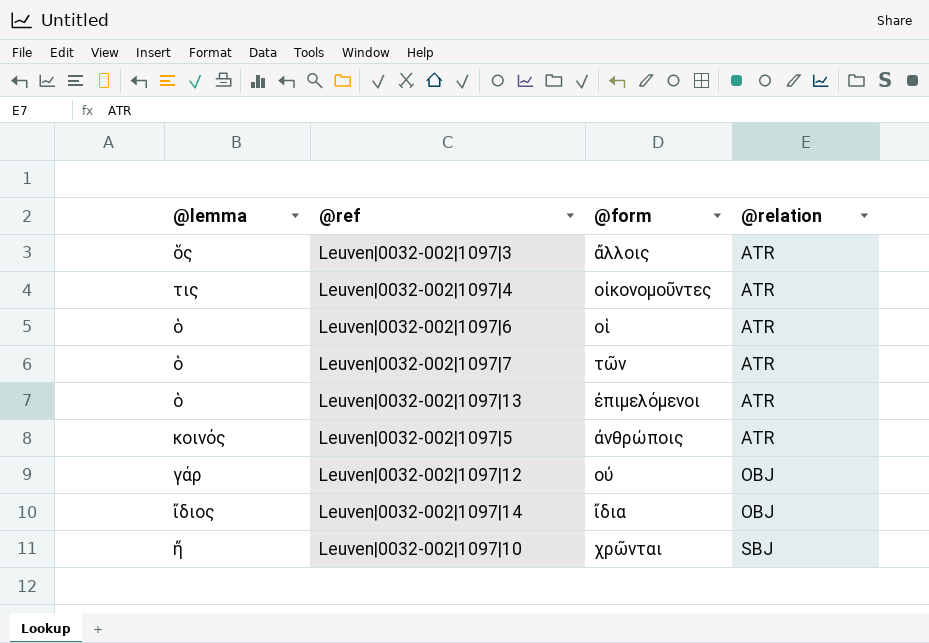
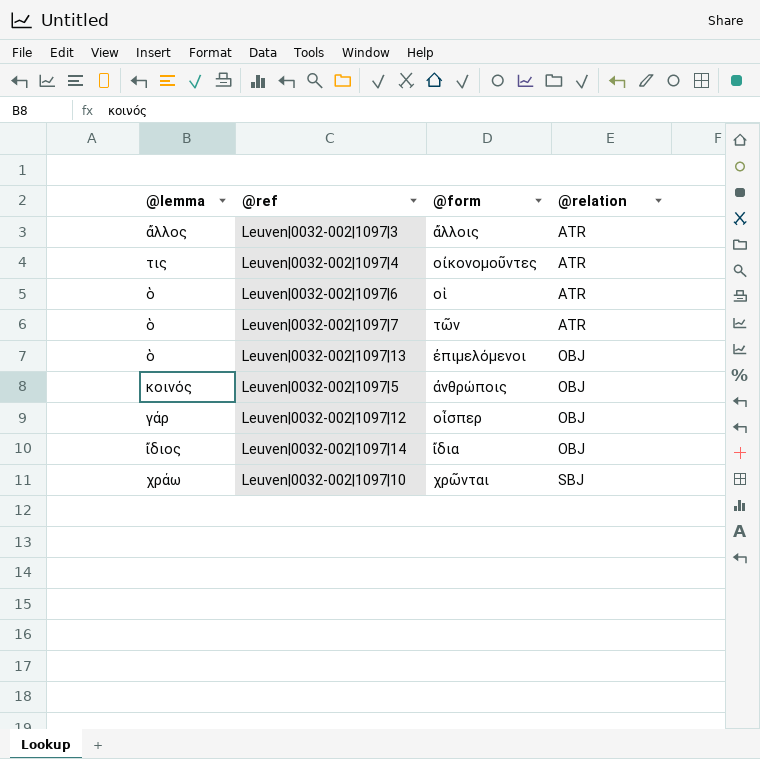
Leuven|0032-002|1097|3 | @lemma: ὅς -> ἄλλος
Leuven|0032-002|1097|13 | @relation: ATR -> OBJ
Leuven|0032-002|1097|5 | @relation: ATR -> OBJ
Leuven|0032-002|1097|12 | @form: οὐ -> οἷσπερ
Leuven|0032-002|1097|10 | @lemma: ἤ -> χράω

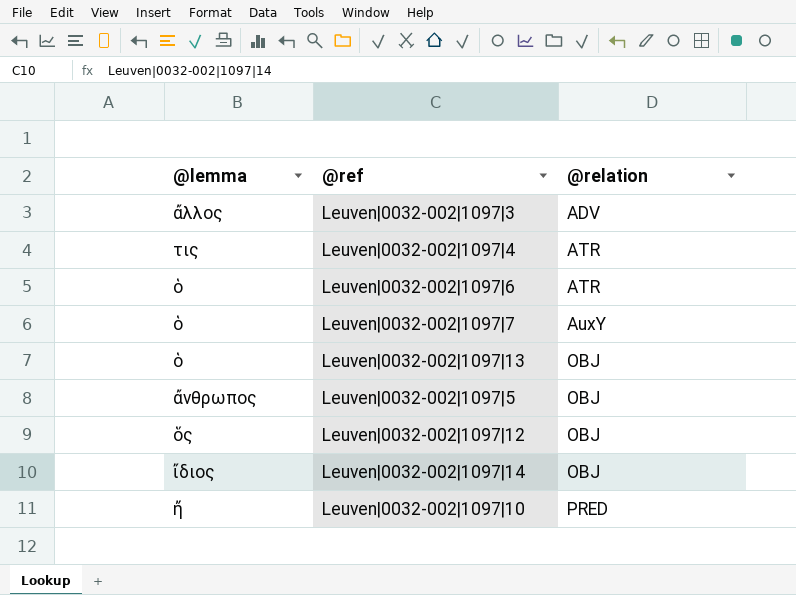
column @form | position: 3 -> none
Leuven|0032-002|1097|3 | @relation: ATR -> ADV
Leuven|0032-002|1097|7 | @relation: ATR -> AuxY
Leuven|0032-002|1097|5 | @lemma: κοινός -> ἄνθρωπος
Leuven|0032-002|1097|12 | @lemma: γάρ -> ὅς
Leuven|0032-002|1097|10 | @lemma: χράω -> ἤ
Leuven|0032-002|1097|10 | @relation: SBJ -> PRED

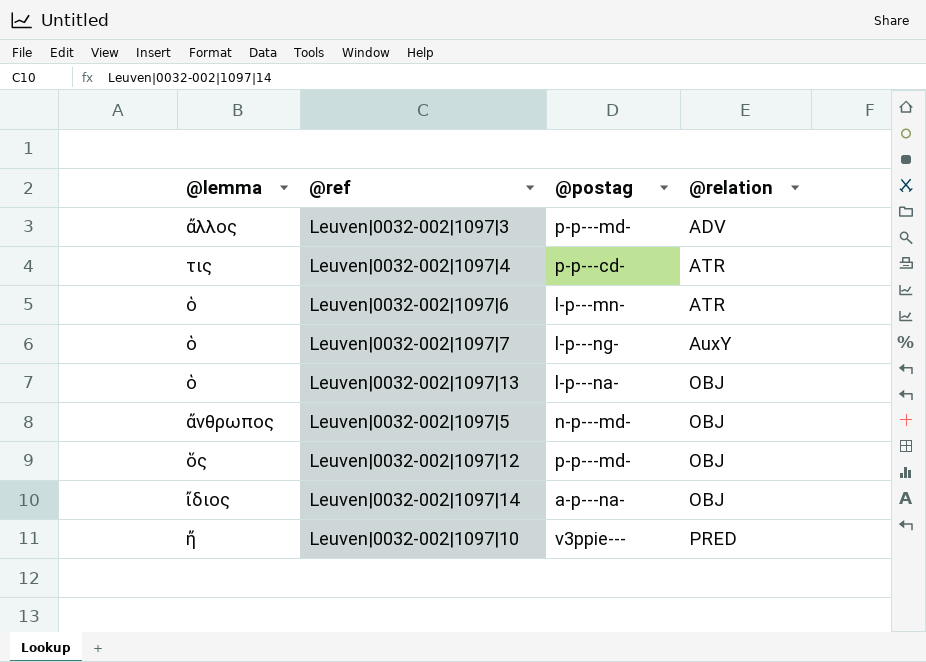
column @postag | position: none -> 3

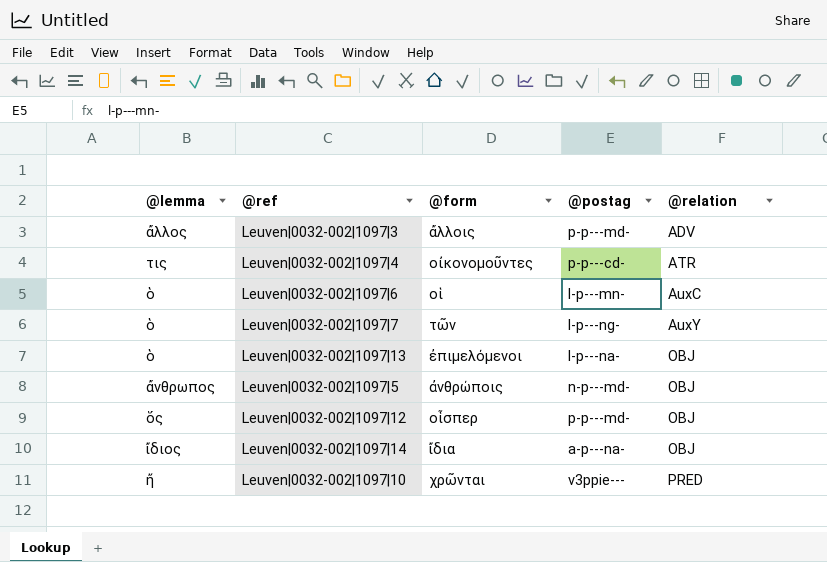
column @form | position: none -> 3
Leuven|0032-002|1097|6 | @relation: ATR -> AuxC

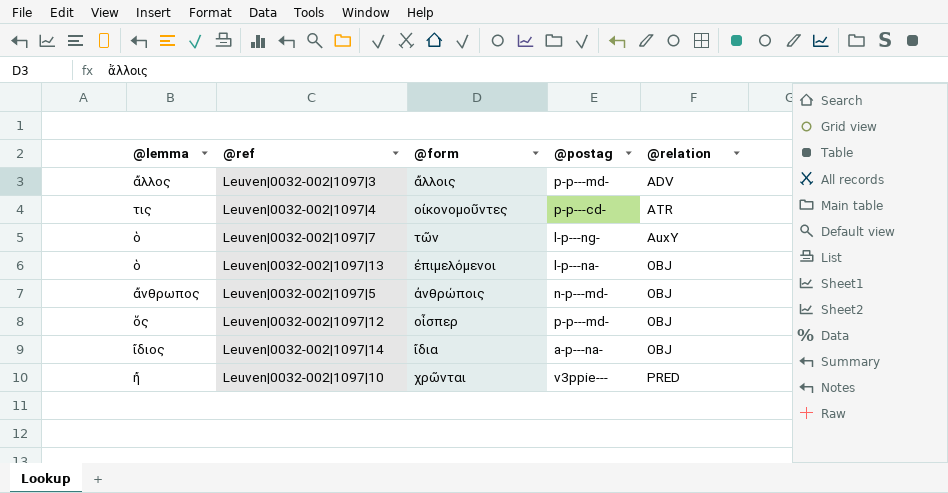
row Leuven|0032-002|1097|6: ὁ | οἱ | l-p---mn- | AuxC -> none

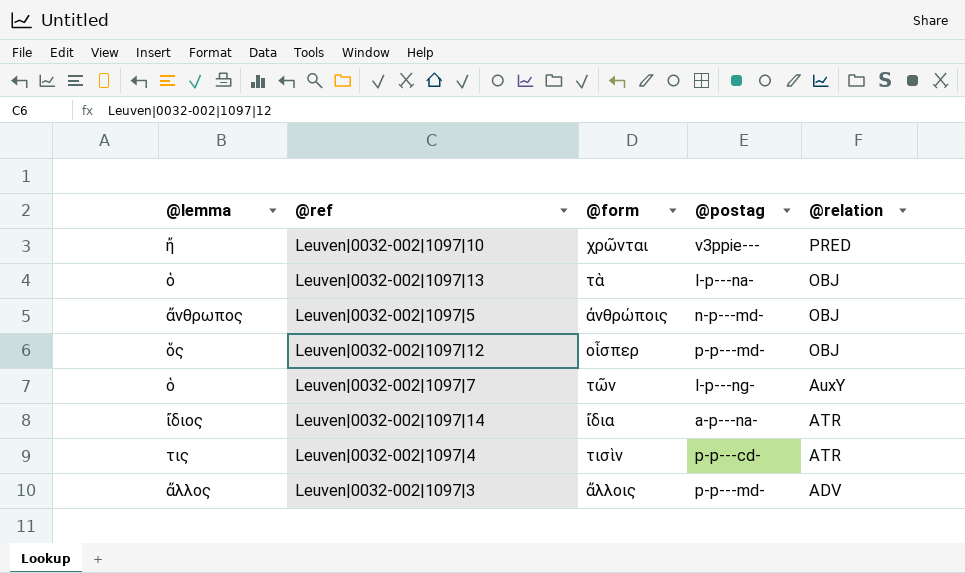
row order: @relation ascending -> @relation descending
Leuven|0032-002|1097|13 | @form: ἐπιμελόμενοι -> τὰ
Leuven|0032-002|1097|14 | @relation: OBJ -> ATR
Leuven|0032-002|1097|4 | @form: οἰκονομοῦντες -> τισὶν

